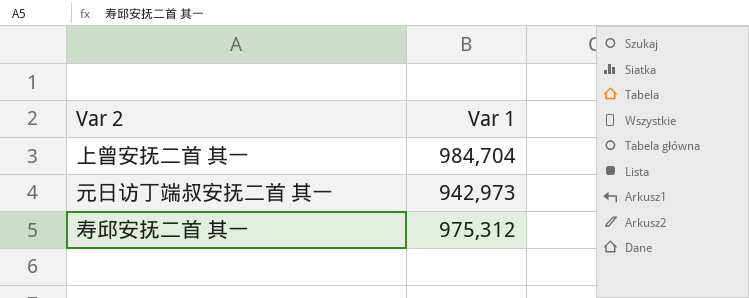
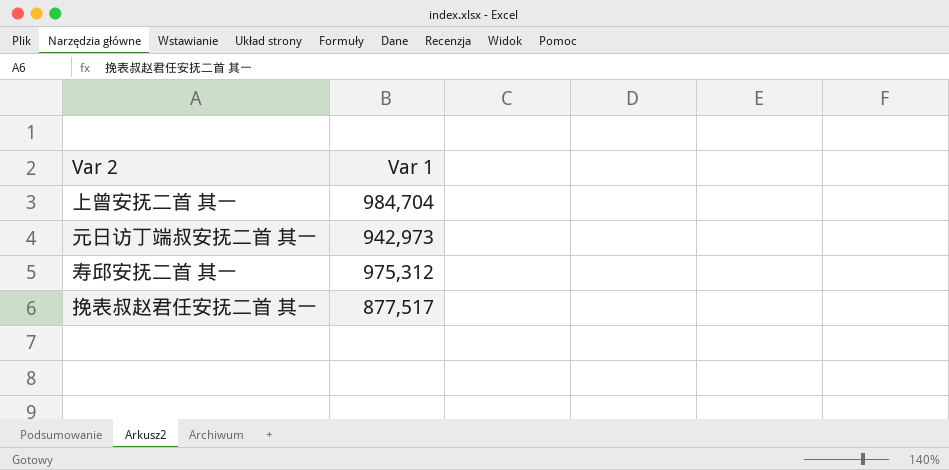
row 挽表叔赵君任安抚二首 其一: none -> 877,517

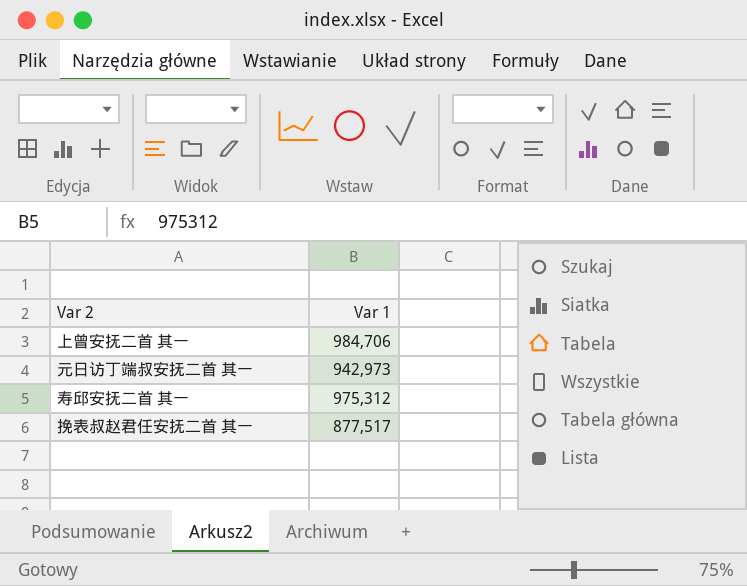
上曾安抚二首 其一 | Var 1: 984,704 -> 984,706

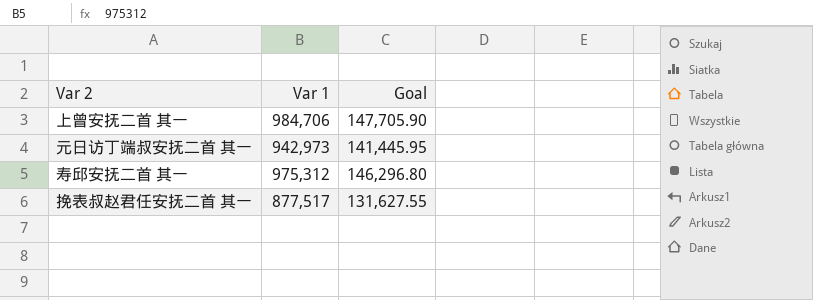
column Goal | formula: none -> [Var 1] * 0.15

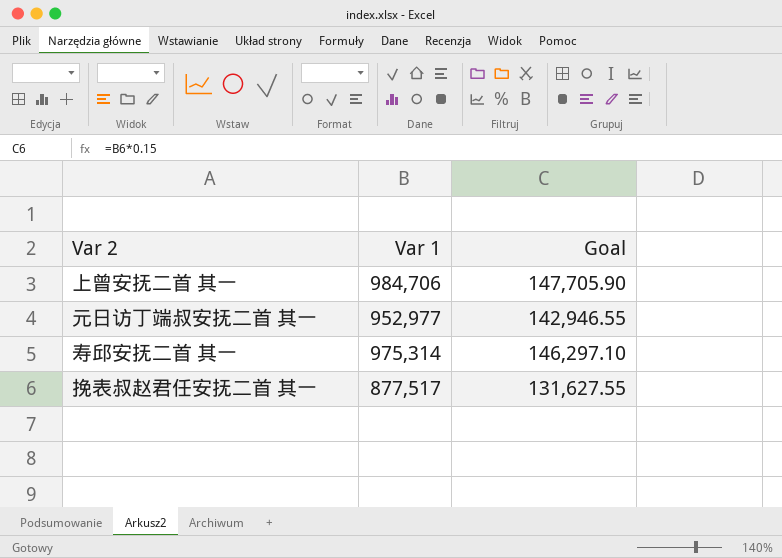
元日访丁端叔安抚二首 其一 | Var 1: 942,973 -> 952,977
元日访丁端叔安抚二首 其一 | Goal: 141,445.95 -> 142,946.55
寿邱安抚二首 其一 | Var 1: 975,312 -> 975,314
寿邱安抚二首 其一 | Goal: 146,296.80 -> 146,297.10

